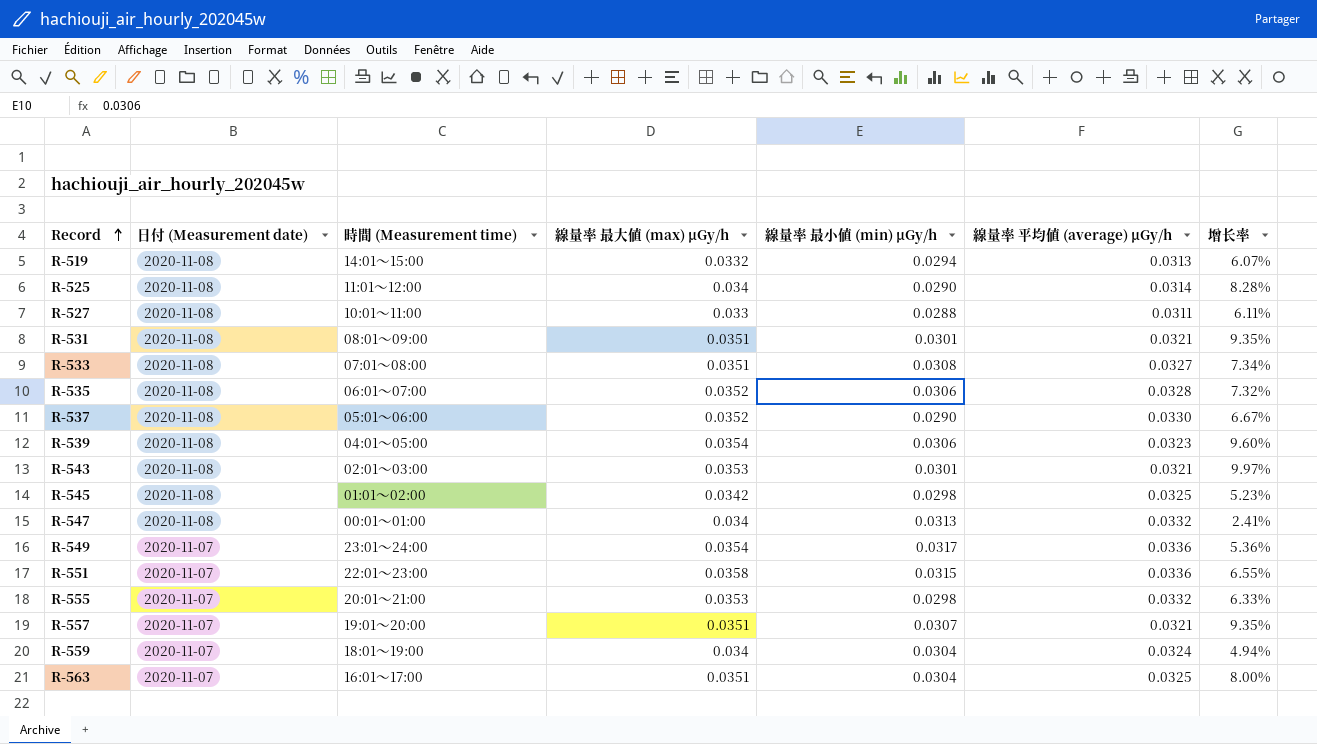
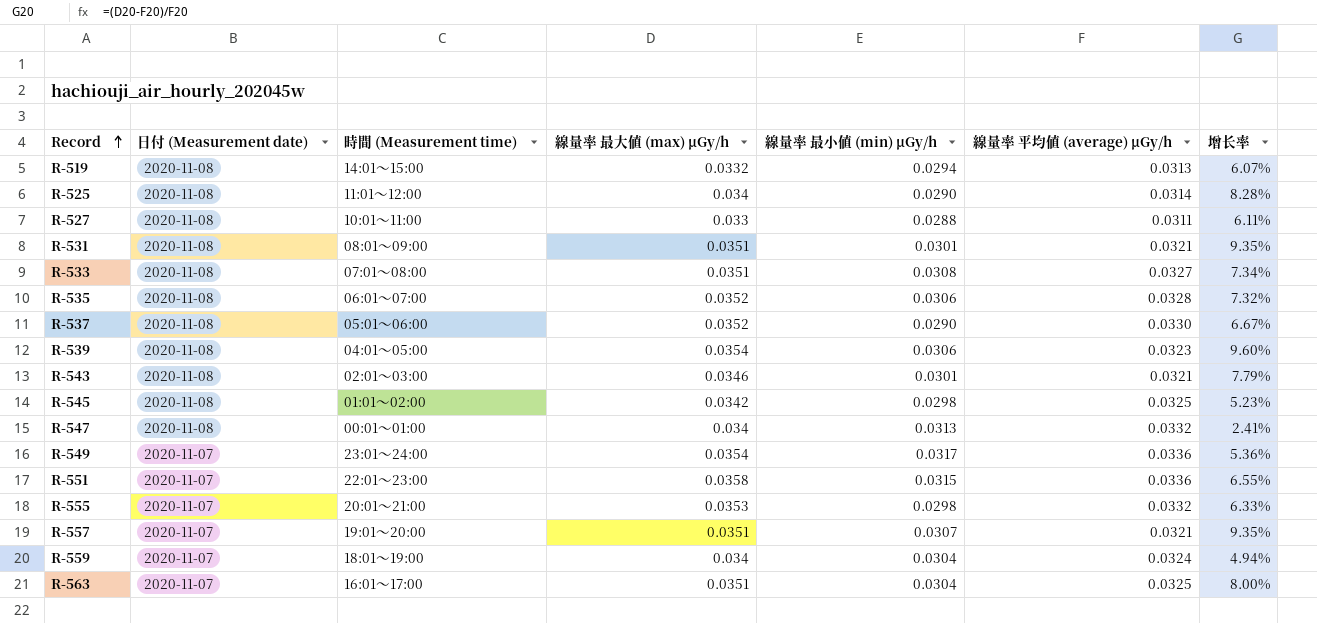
R-543 | 線量率 最大値 (max) μGy/h: 0.0353 -> 0.0346
R-543 | 增长率: 9.97% -> 7.79%

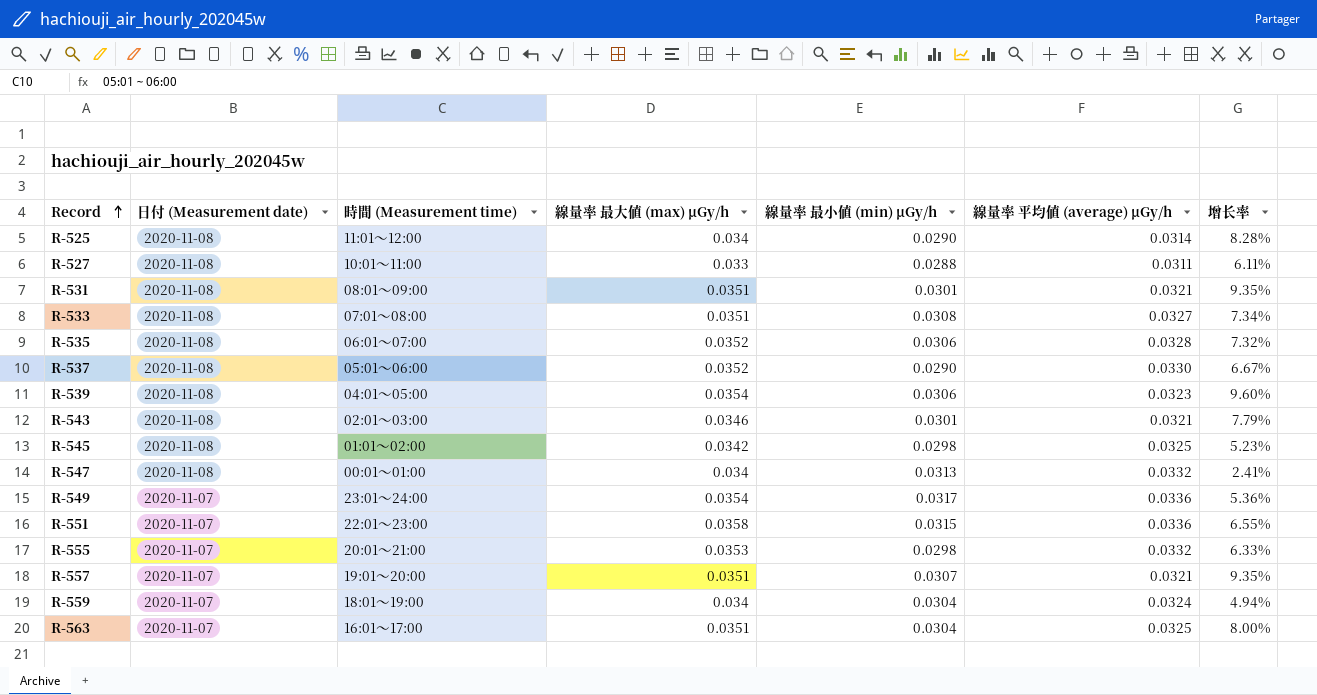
row R-519: 2020-11-08 | 14:01～15:00 | 0.0332 | 0.0294 | 0.0313 | 6.07% -> none

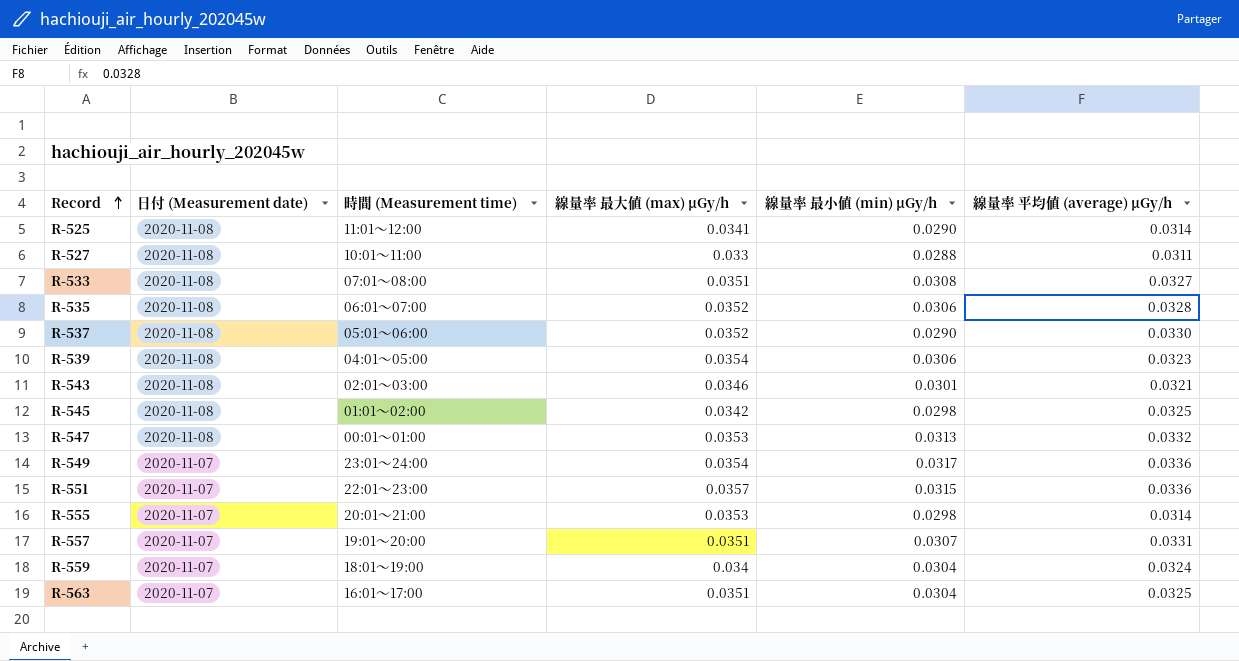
column 增长率 | formula: ([線量率 最大値 (max) μGy/h] - [線量率 平均値 (average) μGy/h]) / [線量率 平均値 (average) μGy/h] -> none
row R-531: 2020-11-08 | 08:01～09:00 | 0.0351 | 0.0301 | 0.0321 | 9.35% -> none
R-525 | 線量率 最大値 (max) μGy/h: 0.034 -> 0.0341
R-547 | 線量率 最大値 (max) μGy/h: 0.034 -> 0.0353
R-551 | 線量率 最大値 (max) μGy/h: 0.0358 -> 0.0357
R-555 | 線量率 平均値 (average) μGy/h: 0.0332 -> 0.0314
R-557 | 線量率 平均値 (average) μGy/h: 0.0321 -> 0.0331

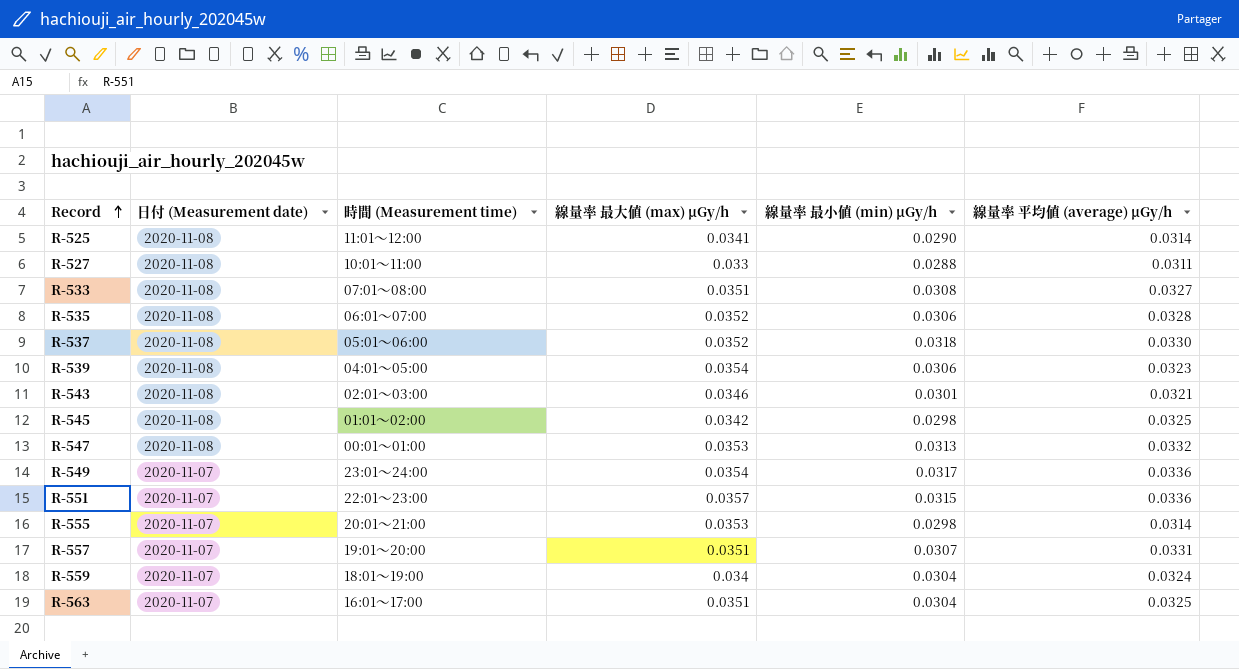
R-537 | 線量率 最小値 (min) μGy/h: 0.0290 -> 0.0318

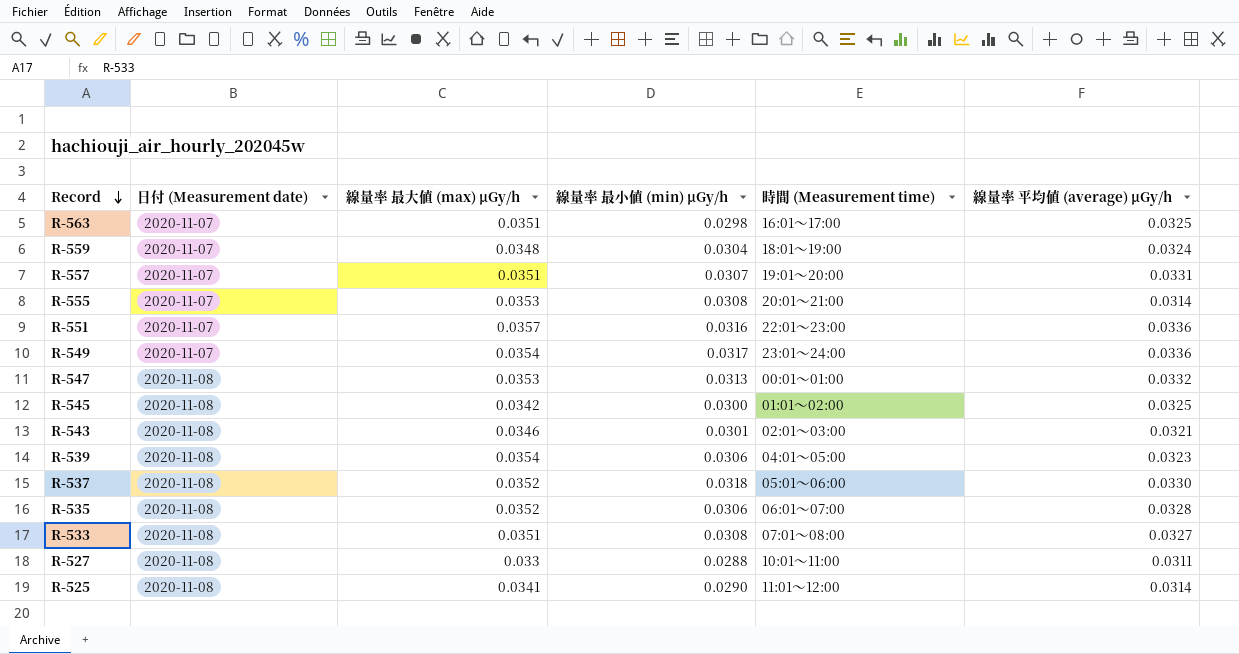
row order: Record ascending -> Record descending
column 時間 (Measurement time) | position: 3 -> 5
R-563 | 線量率 最小値 (min) μGy/h: 0.0304 -> 0.0298
R-559 | 線量率 最大値 (max) μGy/h: 0.034 -> 0.0348
R-555 | 線量率 最小値 (min) μGy/h: 0.0298 -> 0.0308
R-551 | 線量率 最小値 (min) μGy/h: 0.0315 -> 0.0316
R-545 | 線量率 最小値 (min) μGy/h: 0.0298 -> 0.0300

